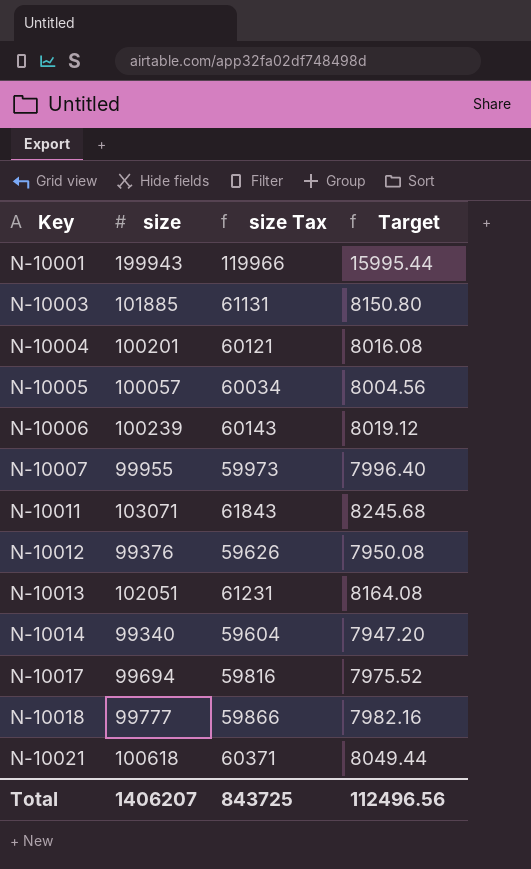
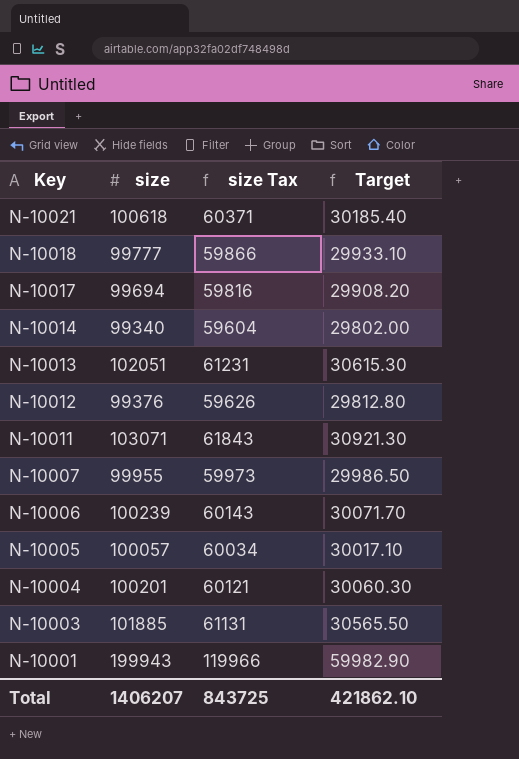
row order: Key ascending -> Key descending
column Target | formula: [size] * 0.08 -> [size] * 0.3
Total | Target: 112496.56 -> 421862.10

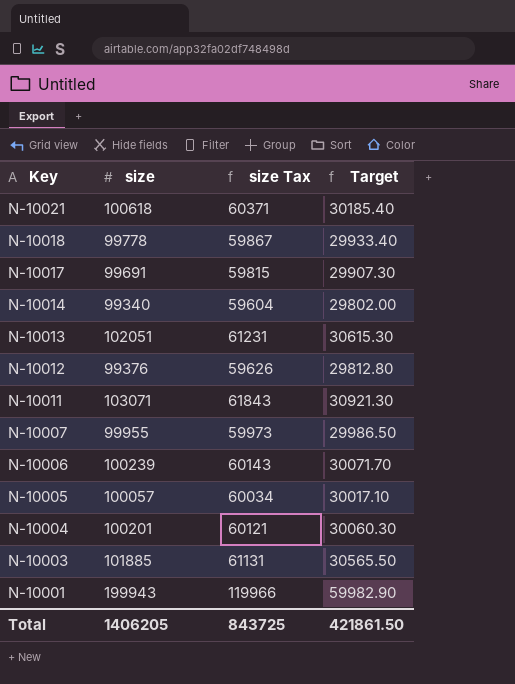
N-10018 | size: 99777 -> 99778
N-10018 | size Tax: 59866 -> 59867
N-10018 | Target: 29933.10 -> 29933.40
N-10017 | size: 99694 -> 99691
N-10017 | size Tax: 59816 -> 59815
N-10017 | Target: 29908.20 -> 29907.30
Total | size: 1406207 -> 1406205
Total | Target: 421862.10 -> 421861.50

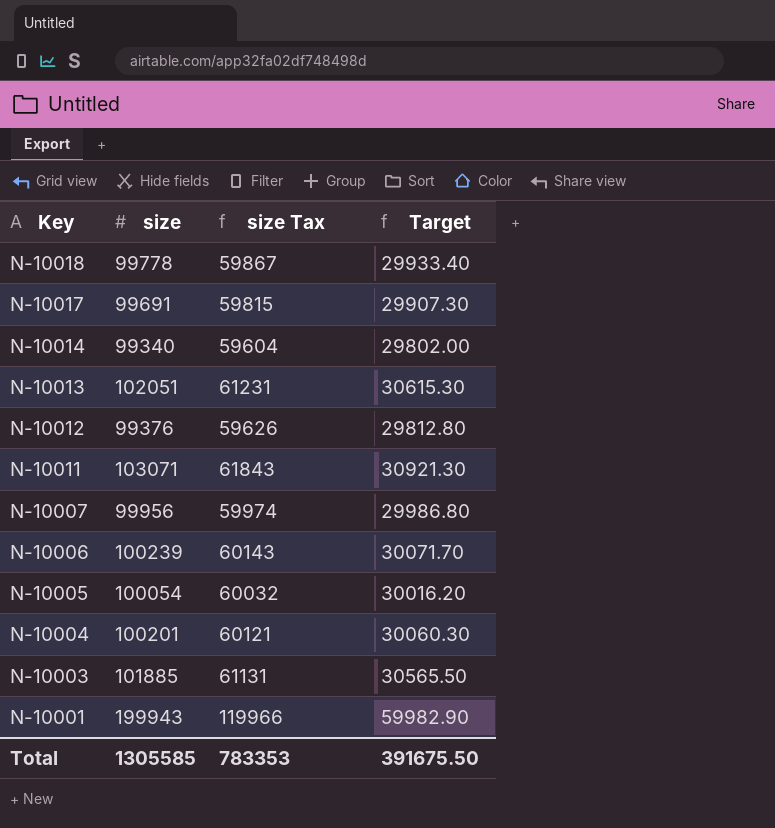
row N-10021: 100618 | 60371 | 30185.40 -> none
N-10007 | size: 99955 -> 99956
N-10007 | size Tax: 59973 -> 59974
N-10007 | Target: 29986.50 -> 29986.80
N-10005 | size: 100057 -> 100054
N-10005 | size Tax: 60034 -> 60032
N-10005 | Target: 30017.10 -> 30016.20
Total | size: 1406205 -> 1305585
Total | size Tax: 843725 -> 783353
Total | Target: 421861.50 -> 391675.50

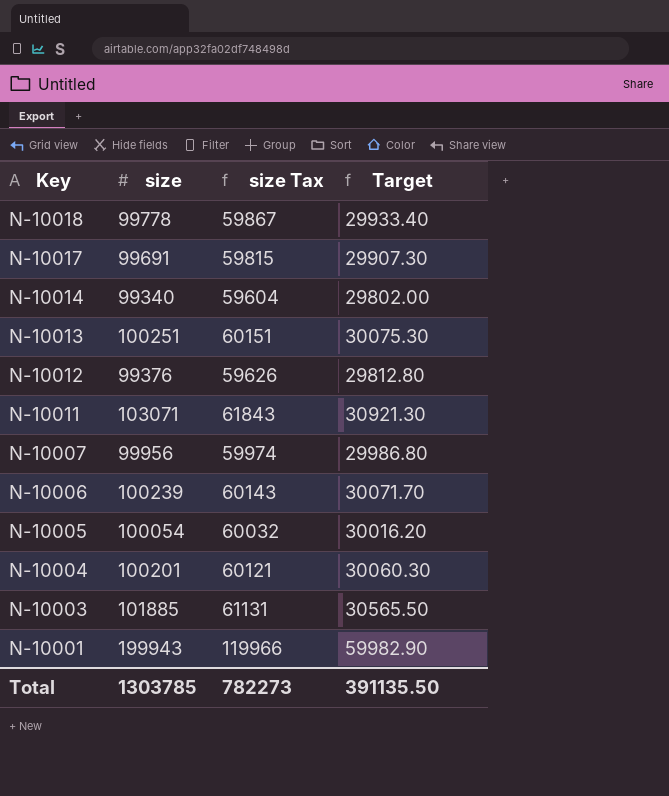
N-10013 | size: 102051 -> 100251
N-10013 | size Tax: 61231 -> 60151
N-10013 | Target: 30615.30 -> 30075.30
Total | size: 1305585 -> 1303785
Total | size Tax: 783353 -> 782273
Total | Target: 391675.50 -> 391135.50

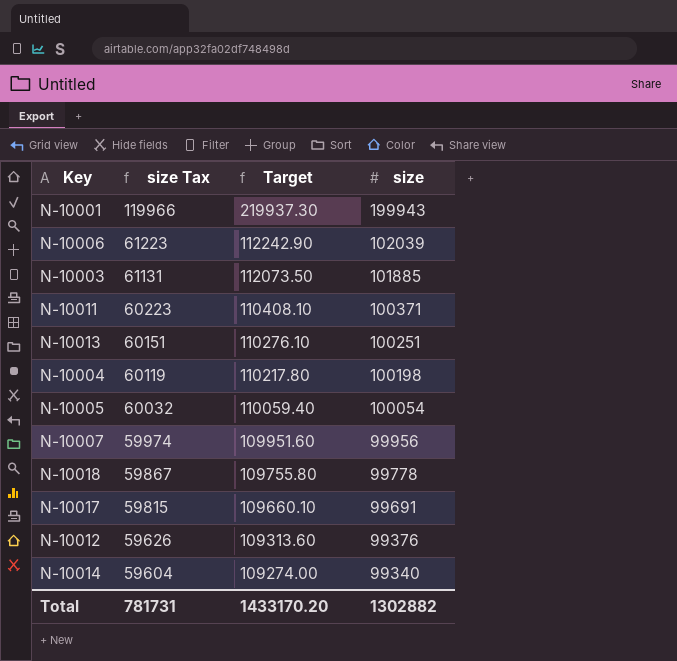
row order: Key descending -> size Tax descending
column Target | formula: [size] * 0.3 -> [size] * 1.1
column size | position: 2 -> 4
N-10006 | size Tax: 60143 -> 61223
N-10006 | size: 100239 -> 102039
N-10011 | size Tax: 61843 -> 60223
N-10011 | size: 103071 -> 100371
N-10004 | size Tax: 60121 -> 60119
N-10004 | size: 100201 -> 100198
Total | size Tax: 782273 -> 781731
Total | Target: 391135.50 -> 1433170.20
Total | size: 1303785 -> 1302882

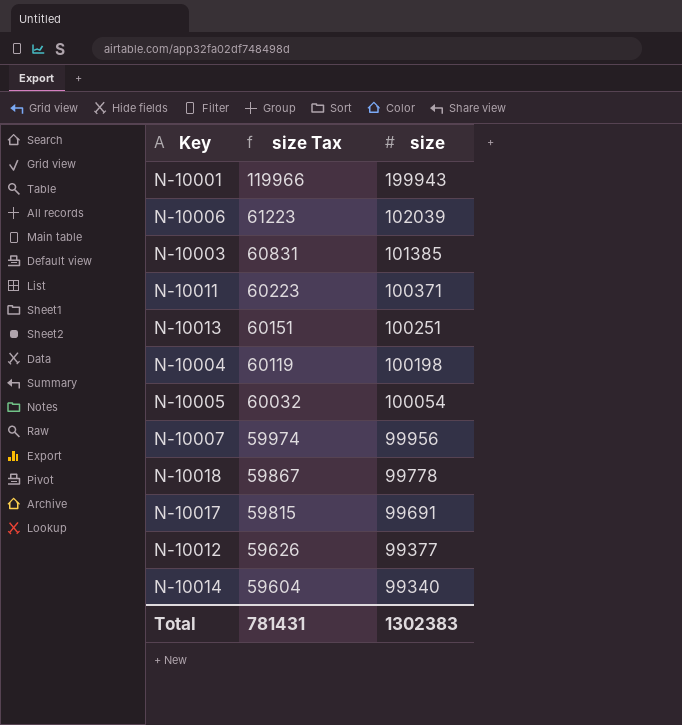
column Target | formula: [size] * 1.1 -> none
N-10003 | size Tax: 61131 -> 60831
N-10003 | size: 101885 -> 101385
N-10012 | size: 99376 -> 99377
Total | size Tax: 781731 -> 781431
Total | size: 1302882 -> 1302383

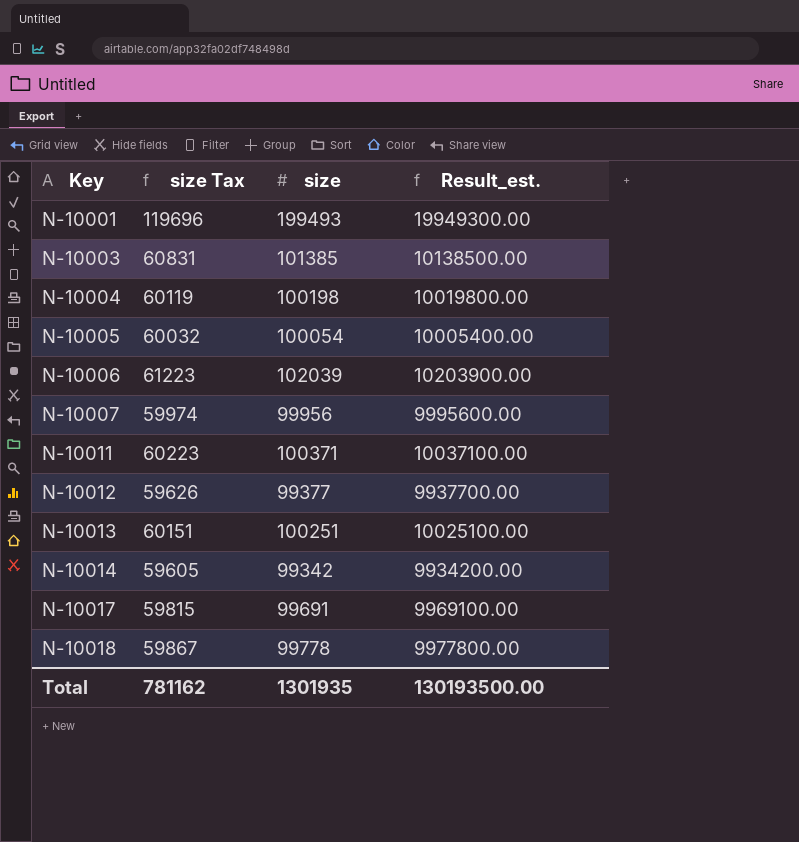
row order: size Tax descending -> Key ascending
column Result_est. | formula: none -> [size] * 100
N-10001 | size Tax: 119966 -> 119696
N-10001 | size: 199943 -> 199493
N-10014 | size Tax: 59604 -> 59605
N-10014 | size: 99340 -> 99342
Total | size Tax: 781431 -> 781162
Total | size: 1302383 -> 1301935

